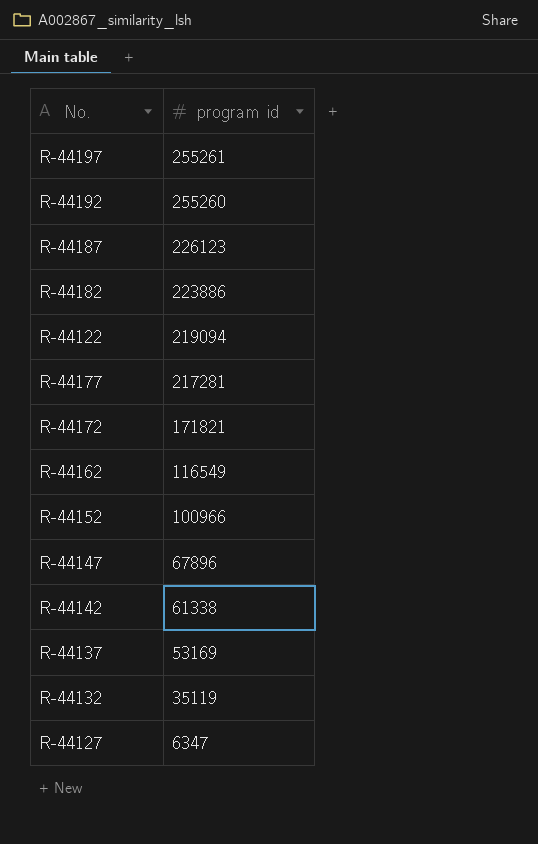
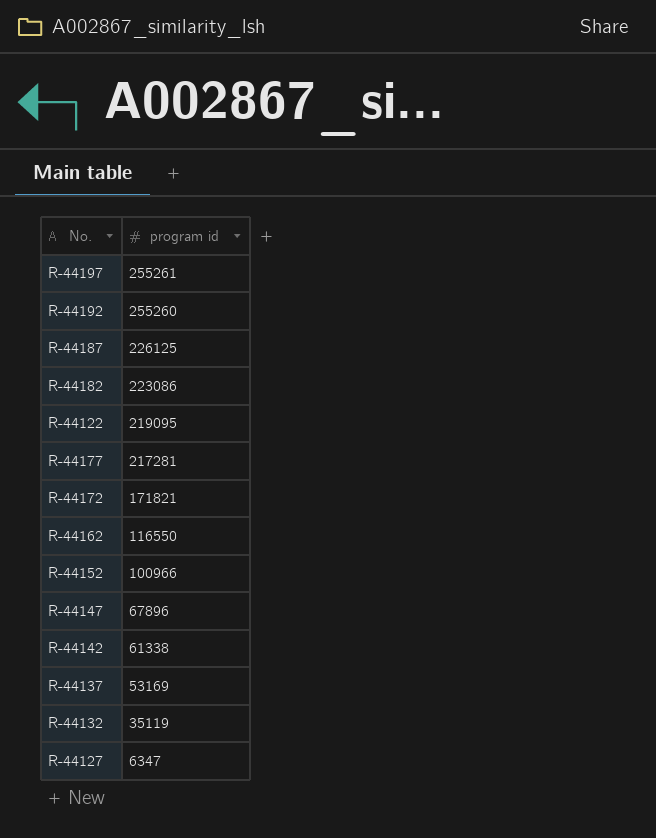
R-44187 | program id: 226123 -> 226125
R-44182 | program id: 223886 -> 223086
R-44122 | program id: 219094 -> 219095
R-44162 | program id: 116549 -> 116550

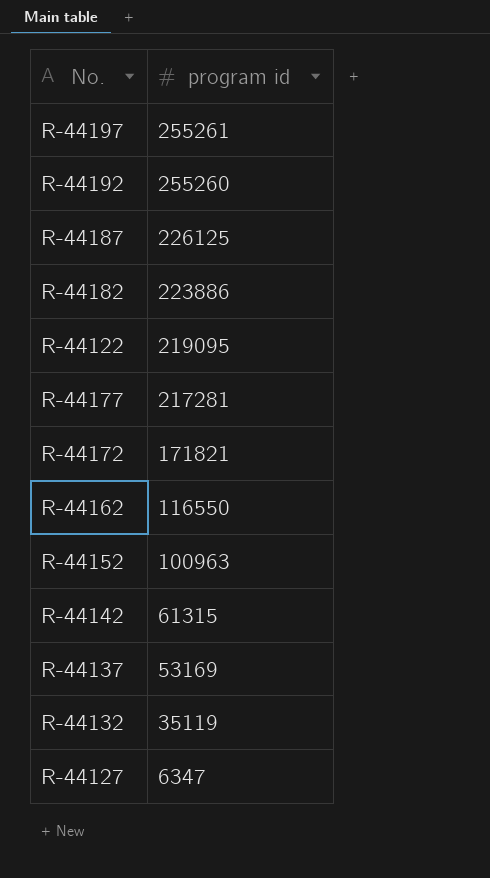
row R-44147: 67896 -> none
R-44182 | program id: 223086 -> 223886
R-44152 | program id: 100966 -> 100963
R-44142 | program id: 61338 -> 61315

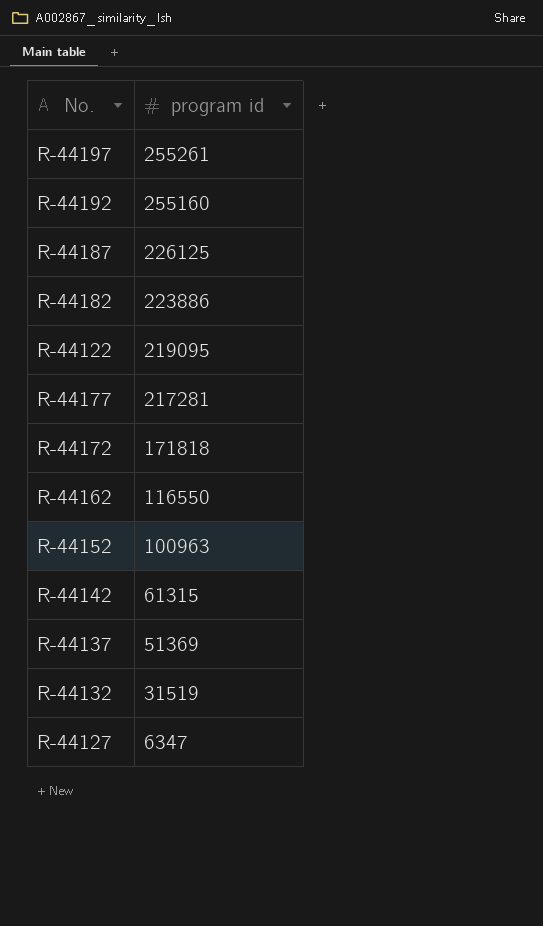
R-44192 | program id: 255260 -> 255160
R-44172 | program id: 171821 -> 171818
R-44137 | program id: 53169 -> 51369
R-44132 | program id: 35119 -> 31519

